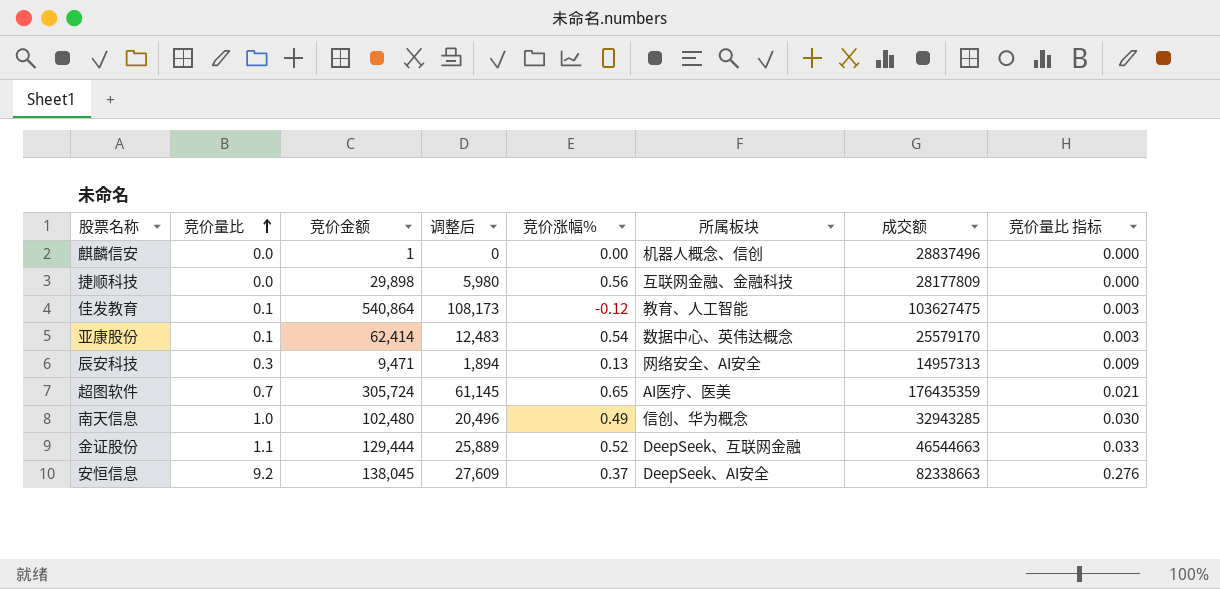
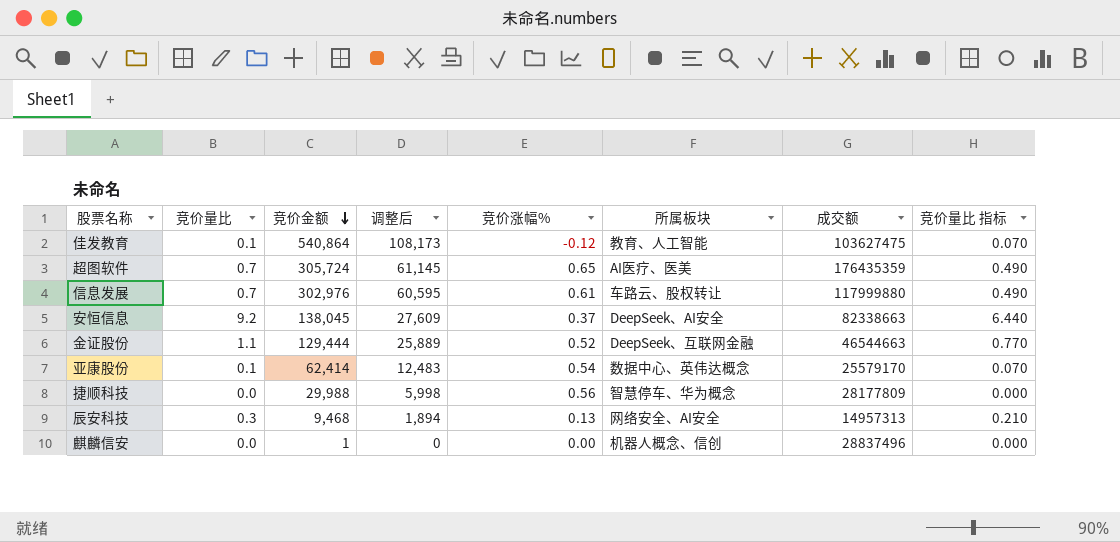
row order: 竞价量比 ascending -> 竞价金额 descending
column 竞价量比 指标 | formula: [竞价量比] * 0.03 -> [竞价量比] * 0.7
row 南天信息: 1.0 | 102,480 | 20,496 | 0.49 | 信创、华为概念 | 32943285 | 0.030 -> none
row 信息发展: none -> 0.7 | 302,976 | 60,595 | 0.61 | 车路云、股权转让 | 117999880 | 0.490
捷顺科技 | 竞价金额: 29,898 -> 29,988
捷顺科技 | 调整后: 5,980 -> 5,998
捷顺科技 | 所属板块: 互联网金融、金融科技 -> 智慧停车、华为概念
辰安科技 | 竞价金额: 9,471 -> 9,468

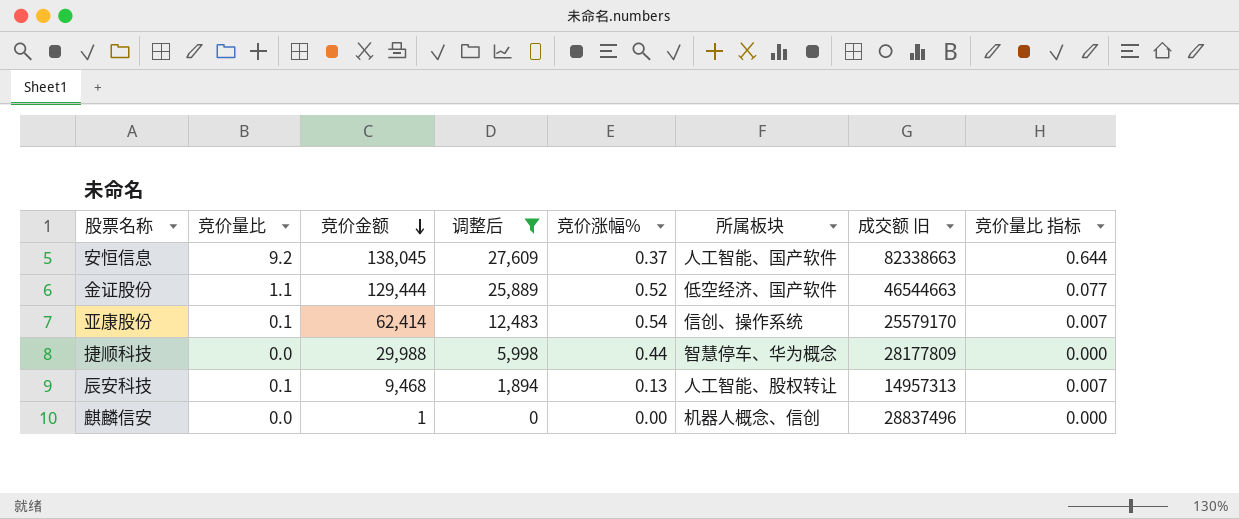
filter: none -> 调整后 <= 27,609
column name: 成交额 -> 成交额 旧
column 竞价量比 指标 | formula: [竞价量比] * 0.7 -> [竞价量比] * 0.07
安恒信息 | 所属板块: DeepSeek、AI安全 -> 人工智能、国产软件
金证股份 | 所属板块: DeepSeek、互联网金融 -> 低空经济、国产软件
亚康股份 | 所属板块: 数据中心、英伟达概念 -> 信创、操作系统
捷顺科技 | 竞价涨幅%: 0.56 -> 0.44
辰安科技 | 竞价量比: 0.3 -> 0.1
辰安科技 | 所属板块: 网络安全、AI安全 -> 人工智能、股权转让

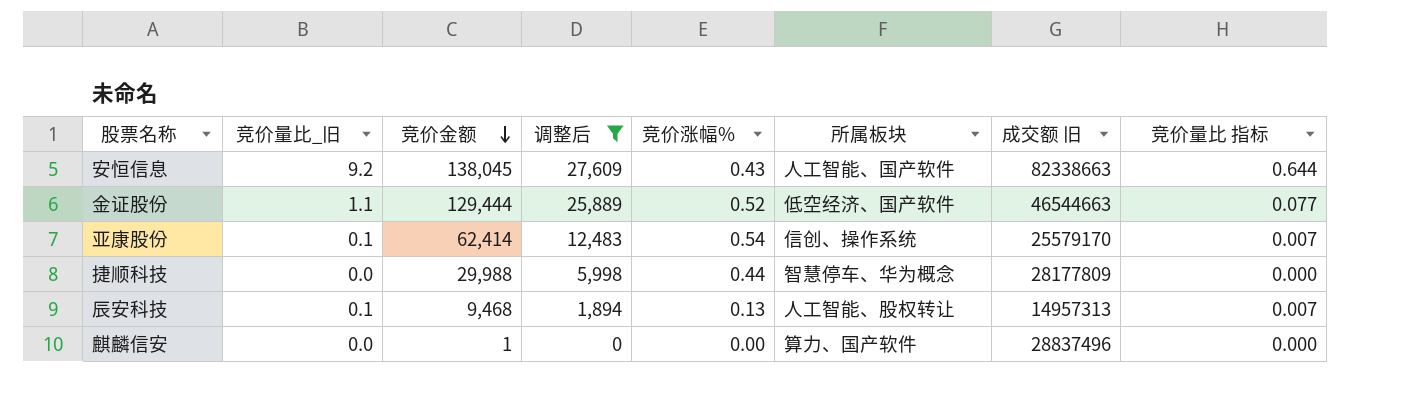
column name: 竞价量比 -> 竞价量比_旧
安恒信息 | 竞价涨幅%: 0.37 -> 0.43
麒麟信安 | 所属板块: 机器人概念、信创 -> 算力、国产软件

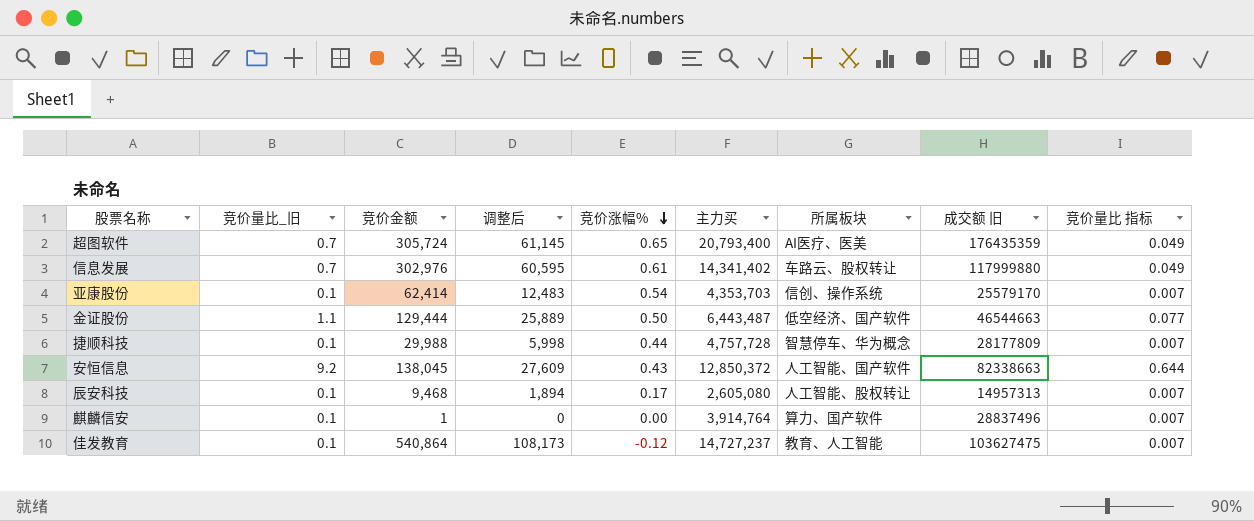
filter: 调整后 <= 27,609 -> none
row order: 竞价金额 descending -> 竞价涨幅% descending
column 主力买 | position: none -> 6
金证股份 | 竞价涨幅%: 0.52 -> 0.50
捷顺科技 | 竞价量比_旧: 0.0 -> 0.1
捷顺科技 | 竞价量比 指标: 0.000 -> 0.007
辰安科技 | 竞价涨幅%: 0.13 -> 0.17
麒麟信安 | 竞价量比_旧: 0.0 -> 0.1
麒麟信安 | 竞价量比 指标: 0.000 -> 0.007

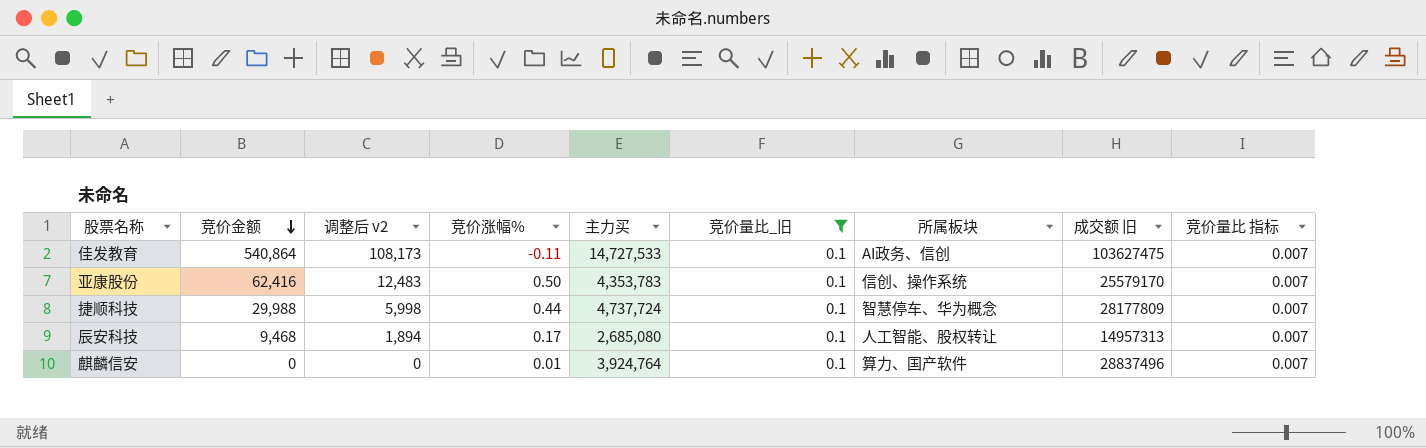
filter: none -> 竞价量比_旧 = 0.1
row order: 竞价涨幅% descending -> 竞价金额 descending
column name: 调整后 -> 调整后 v2
column 竞价量比_旧 | position: 2 -> 6
佳发教育 | 竞价涨幅%: -0.12 -> -0.11
佳发教育 | 主力买: 14,727,237 -> 14,727,533
佳发教育 | 所属板块: 教育、人工智能 -> AI政务、信创
亚康股份 | 竞价金额: 62,414 -> 62,416
亚康股份 | 竞价涨幅%: 0.54 -> 0.50
亚康股份 | 主力买: 4,353,703 -> 4,353,783
捷顺科技 | 主力买: 4,757,728 -> 4,737,724
辰安科技 | 主力买: 2,605,080 -> 2,685,080
麒麟信安 | 竞价金额: 1 -> 0
麒麟信安 | 竞价涨幅%: 0.00 -> 0.01
麒麟信安 | 主力买: 3,914,764 -> 3,924,764

